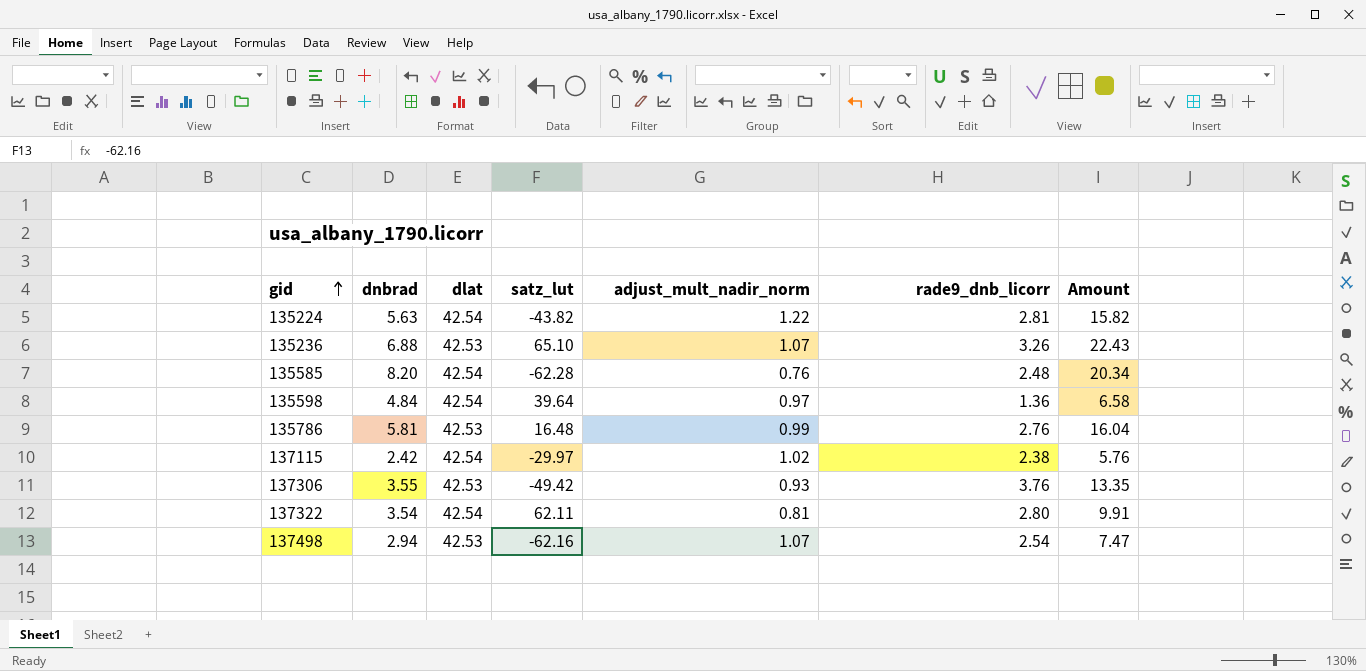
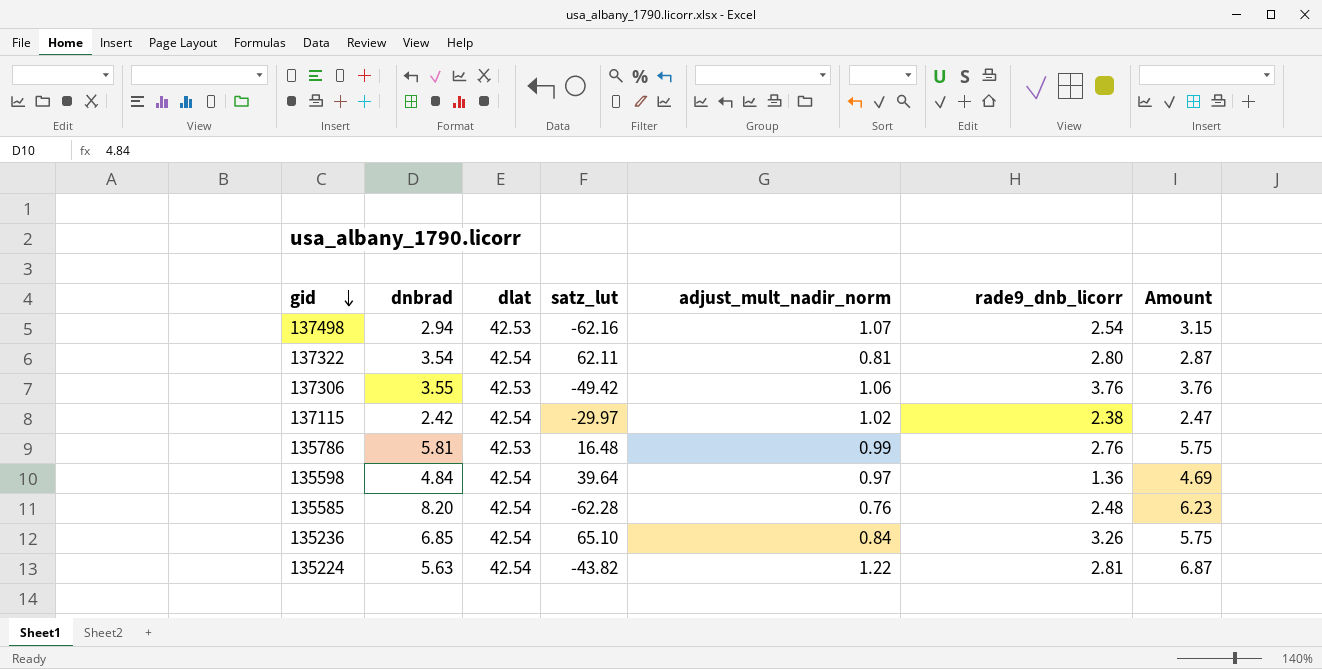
row order: gid ascending -> gid descending
column Amount | formula: [dnbrad] * [rade9_dnb_licorr] -> [dnbrad] * [adjust_mult_nadir_norm]
137306 | adjust_mult_nadir_norm: 0.93 -> 1.06
135236 | dnbrad: 6.88 -> 6.85
135236 | dlat: 42.53 -> 42.54
135236 | adjust_mult_nadir_norm: 1.07 -> 0.84

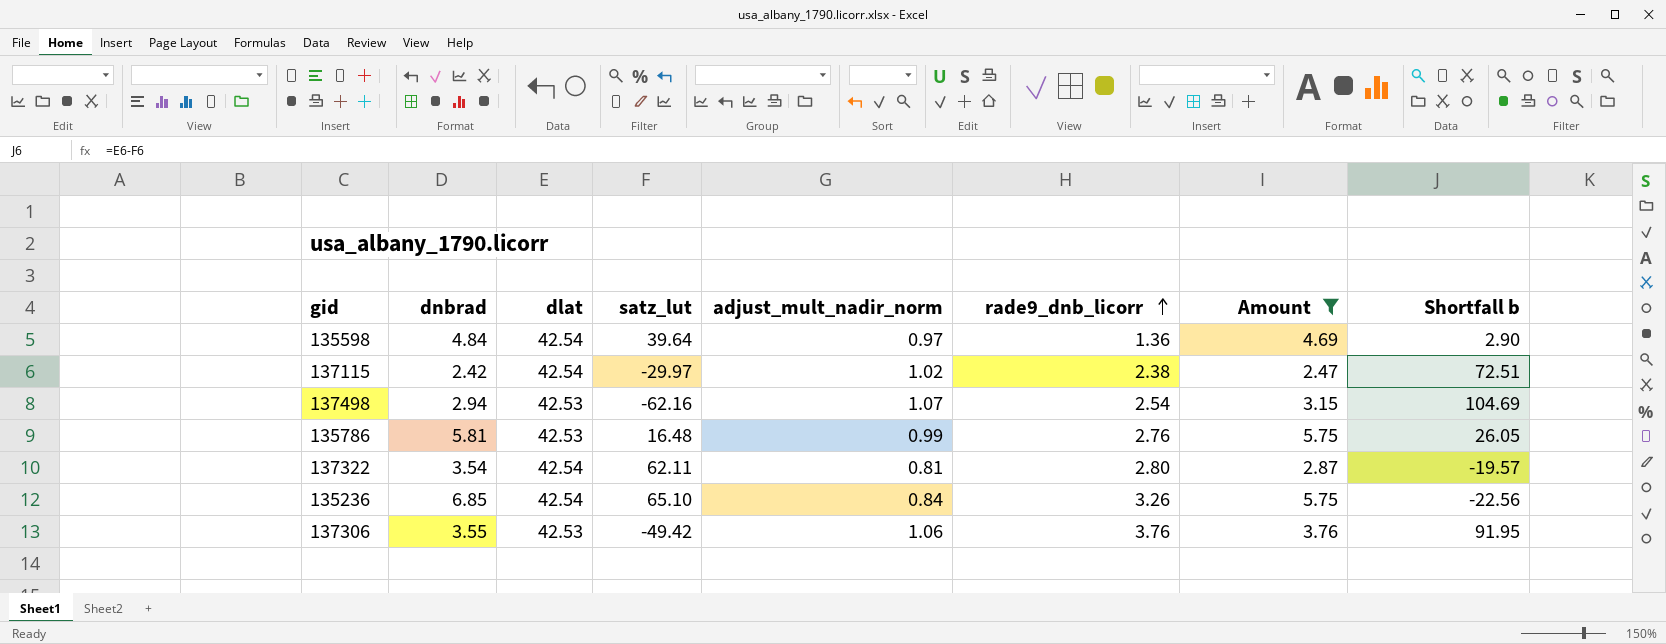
filter: none -> Amount <= 5.75
row order: gid descending -> rade9_dnb_licorr ascending
column Shortfall b | formula: none -> [dlat] - [satz_lut]

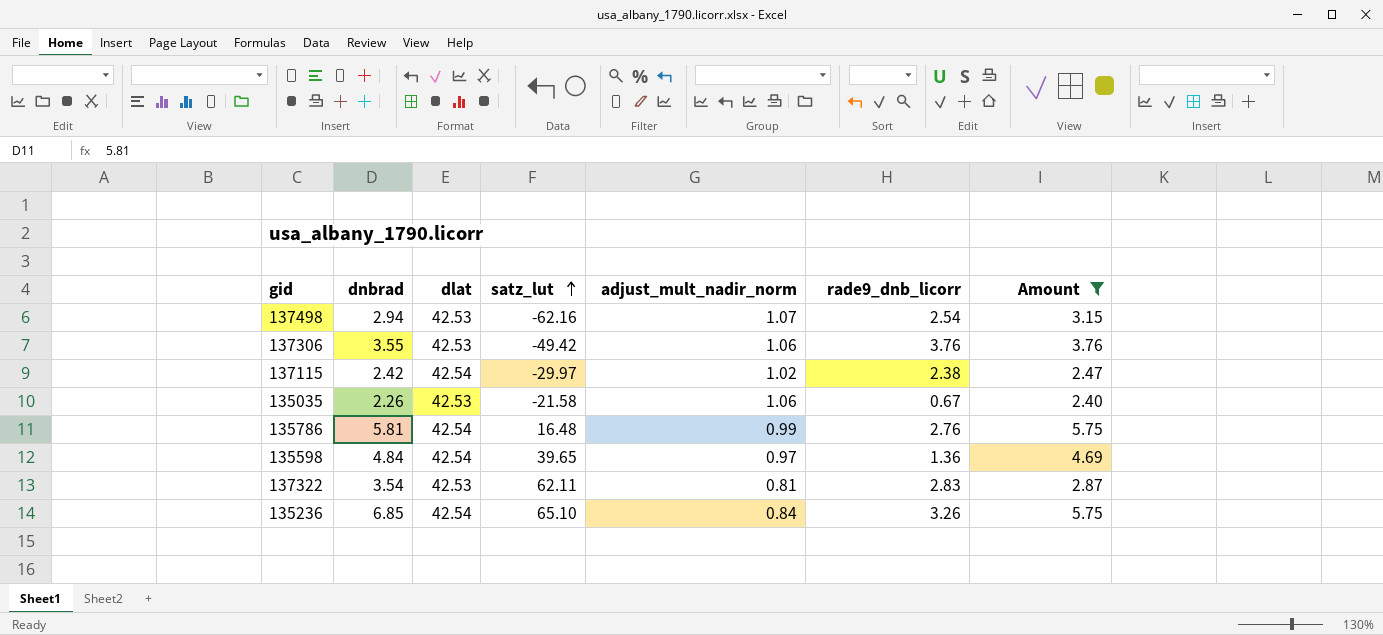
row order: rade9_dnb_licorr ascending -> satz_lut ascending
column Shortfall b | formula: [dlat] - [satz_lut] -> none
row 135035: none -> 2.26 | 42.53 | -21.58 | 1.06 | 0.67 | 2.40
135786 | dlat: 42.53 -> 42.54
135598 | satz_lut: 39.64 -> 39.65
137322 | dlat: 42.54 -> 42.53
137322 | rade9_dnb_licorr: 2.80 -> 2.83

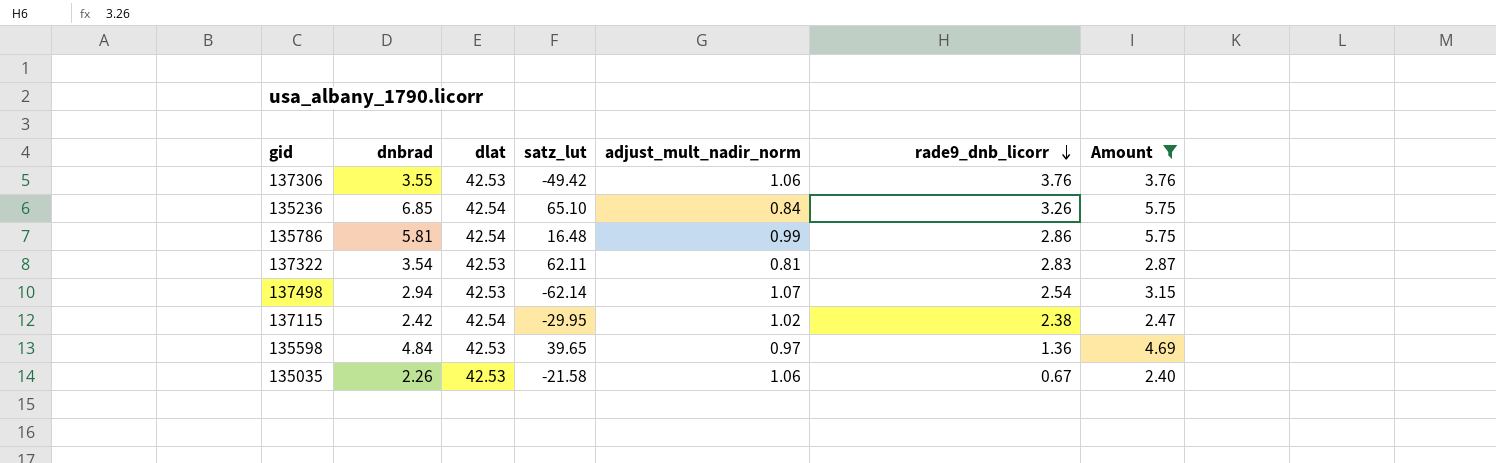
row order: satz_lut ascending -> rade9_dnb_licorr descending
135786 | rade9_dnb_licorr: 2.76 -> 2.86
137498 | satz_lut: -62.16 -> -62.14
137115 | satz_lut: -29.97 -> -29.95
135598 | dlat: 42.54 -> 42.53

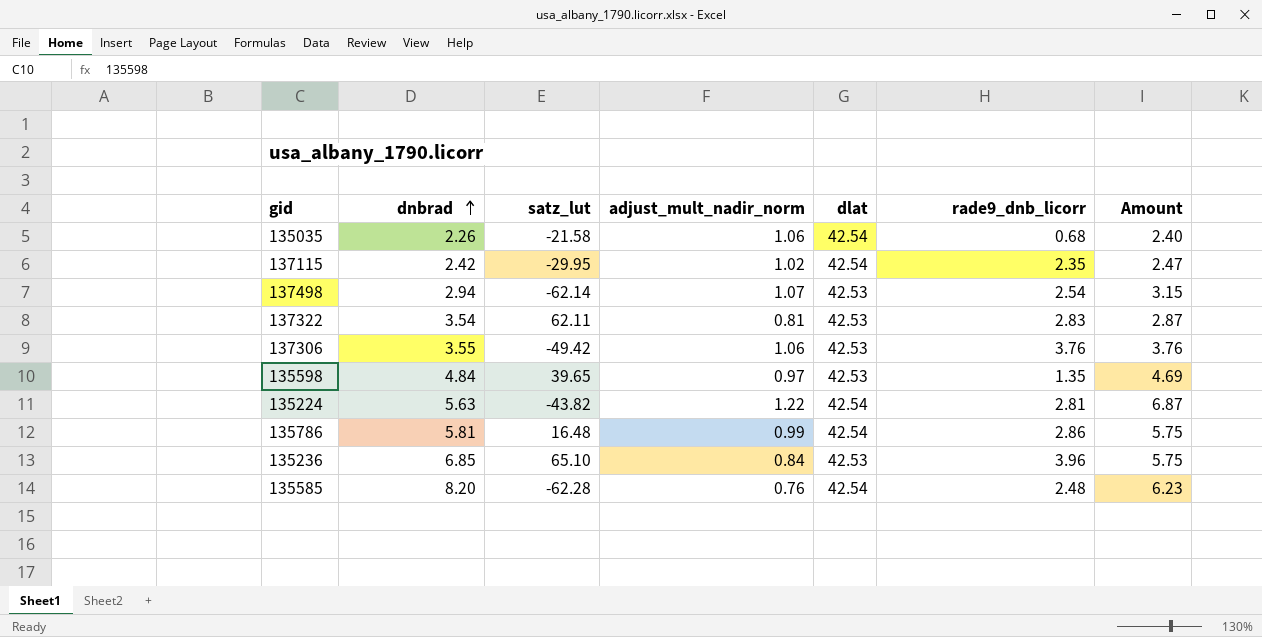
filter: Amount <= 5.75 -> none
row order: rade9_dnb_licorr descending -> dnbrad ascending
column dlat | position: 3 -> 5
135035 | dlat: 42.53 -> 42.54
135035 | rade9_dnb_licorr: 0.67 -> 0.68
137115 | rade9_dnb_licorr: 2.38 -> 2.35
135598 | rade9_dnb_licorr: 1.36 -> 1.35
135236 | dlat: 42.54 -> 42.53
135236 | rade9_dnb_licorr: 3.26 -> 3.96

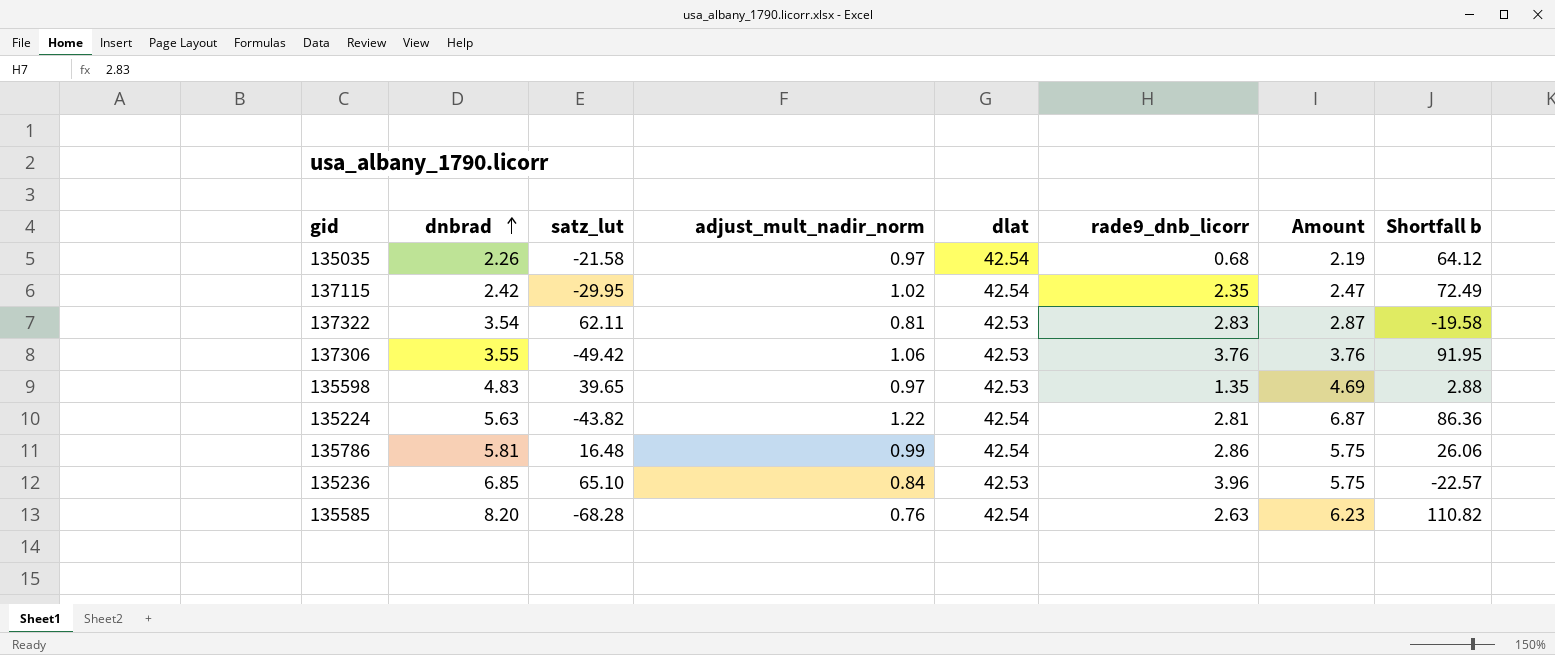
column Shortfall b | formula: none -> [dlat] - [satz_lut]
row 137498: 2.94 | -62.14 | 1.07 | 42.53 | 2.54 | 3.15 -> none
135035 | adjust_mult_nadir_norm: 1.06 -> 0.97
135035 | Amount: 2.40 -> 2.19
135598 | dnbrad: 4.84 -> 4.83
135585 | satz_lut: -62.28 -> -68.28
135585 | rade9_dnb_licorr: 2.48 -> 2.63

